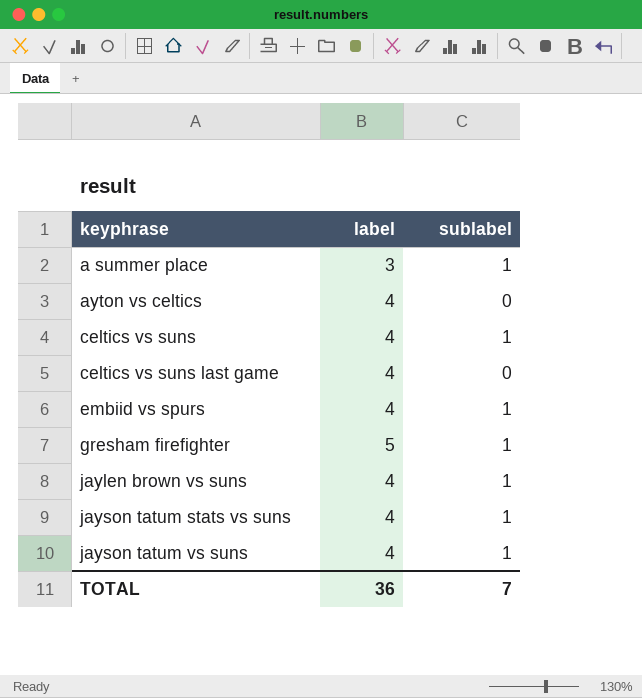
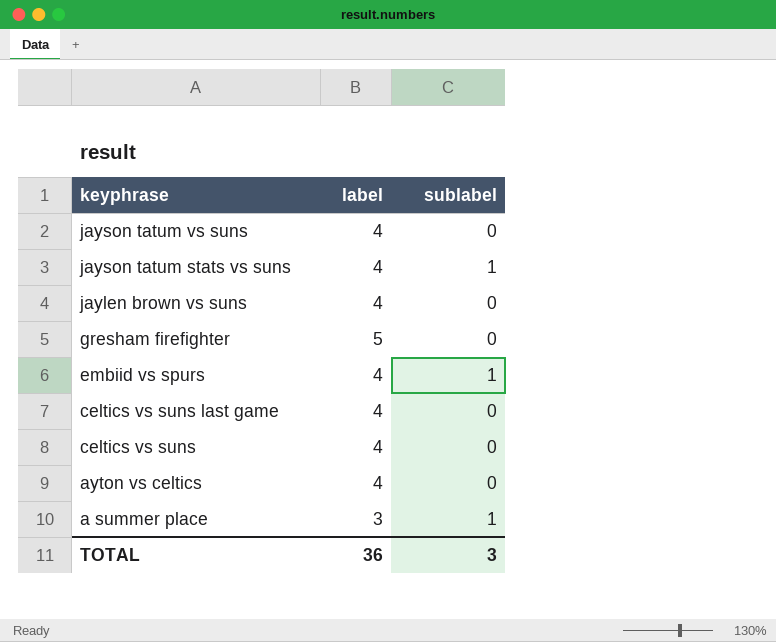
row order: keyphrase ascending -> keyphrase descending
jayson tatum vs suns | sublabel: 1 -> 0
jaylen brown vs suns | sublabel: 1 -> 0
gresham firefighter | sublabel: 1 -> 0
celtics vs suns | sublabel: 1 -> 0
TOTAL | sublabel: 7 -> 3

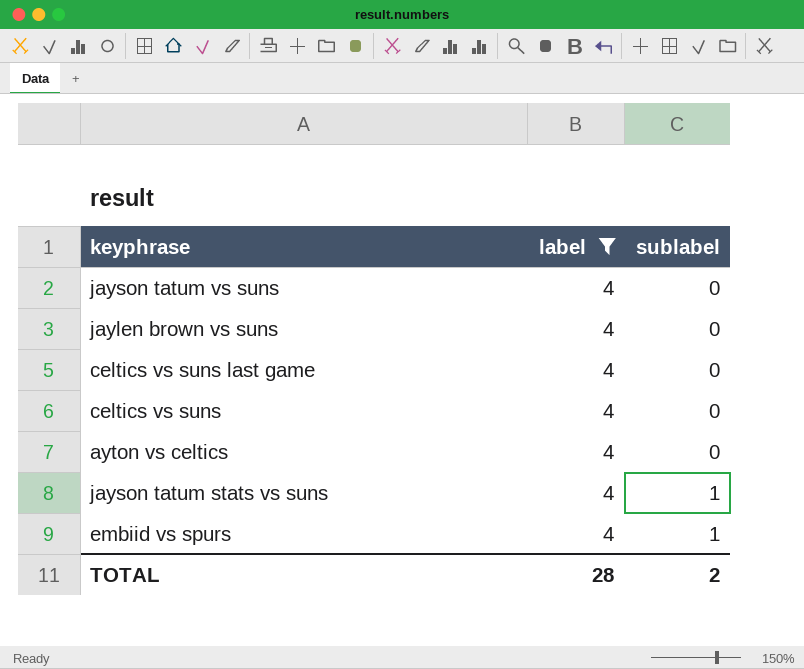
filter: none -> label = 4
row order: keyphrase descending -> sublabel ascending
TOTAL | label: 36 -> 28
TOTAL | sublabel: 3 -> 2

